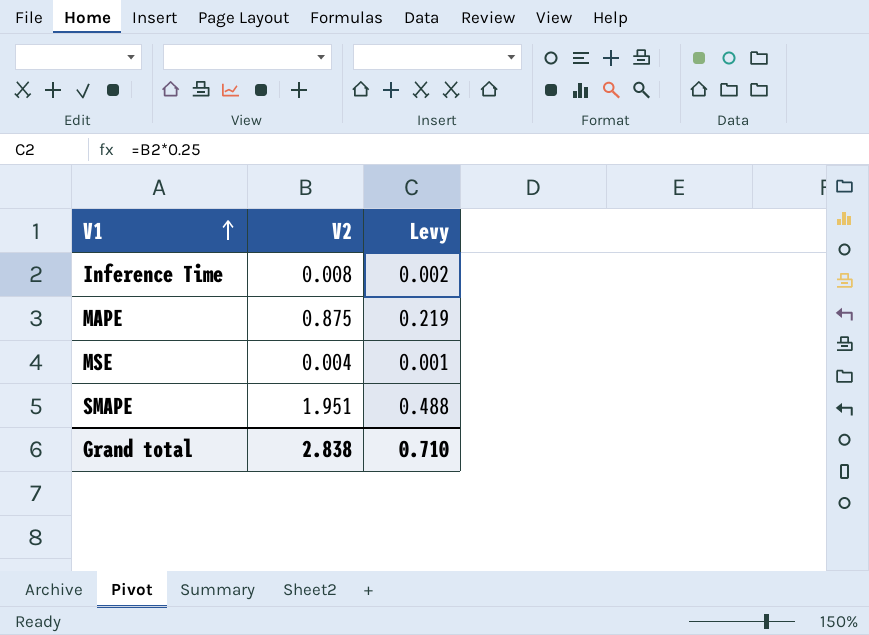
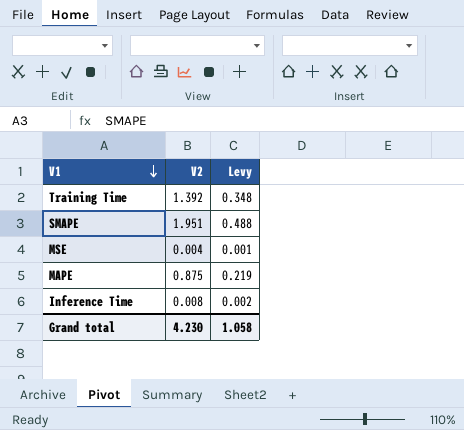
row order: V1 ascending -> V1 descending
row Training Time: none -> 1.392 | 0.348
Grand total | V2: 2.838 -> 4.230
Grand total | Levy: 0.710 -> 1.058

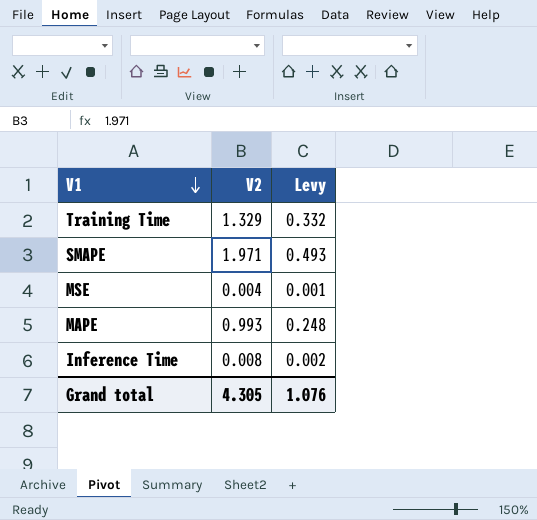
Training Time | V2: 1.392 -> 1.329
Training Time | Levy: 0.348 -> 0.332
SMAPE | V2: 1.951 -> 1.971
SMAPE | Levy: 0.488 -> 0.493
MAPE | V2: 0.875 -> 0.993
MAPE | Levy: 0.219 -> 0.248
Grand total | V2: 4.230 -> 4.305
Grand total | Levy: 1.058 -> 1.076

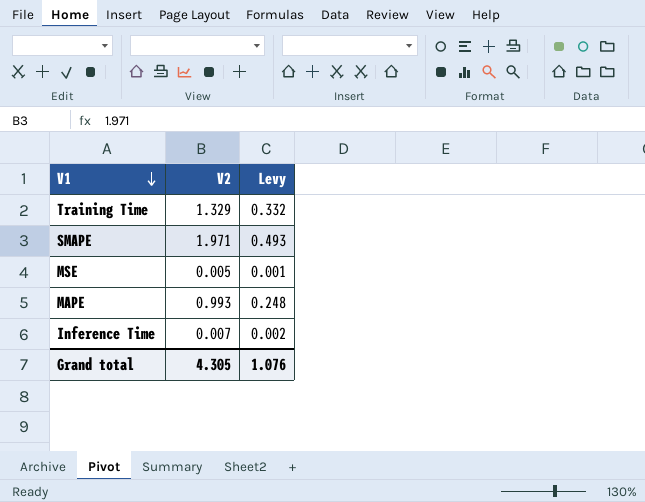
MSE | V2: 0.004 -> 0.005
Inference Time | V2: 0.008 -> 0.007

